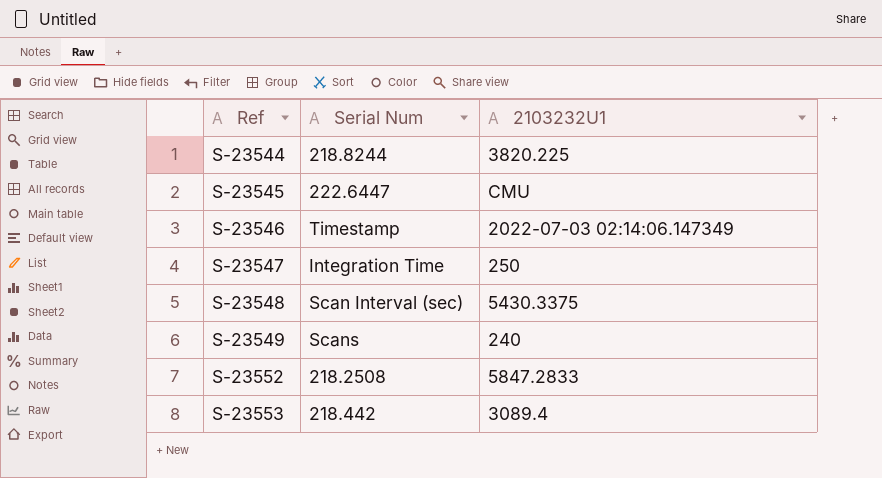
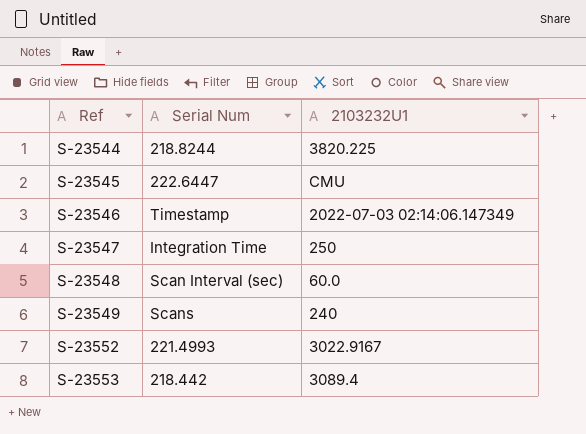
S-23548 | 2103232U1: 5430.3375 -> 60.0
S-23552 | Serial Num: 218.2508 -> 221.4993
S-23552 | 2103232U1: 5847.2833 -> 3022.9167

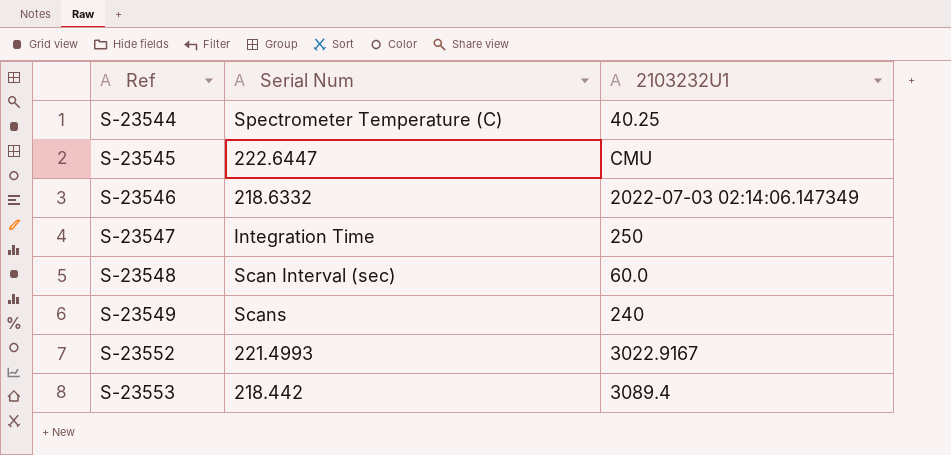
S-23544 | Serial Num: 218.8244 -> Spectrometer Temperature (C)
S-23544 | 2103232U1: 3820.225 -> 40.25
S-23546 | Serial Num: Timestamp -> 218.6332

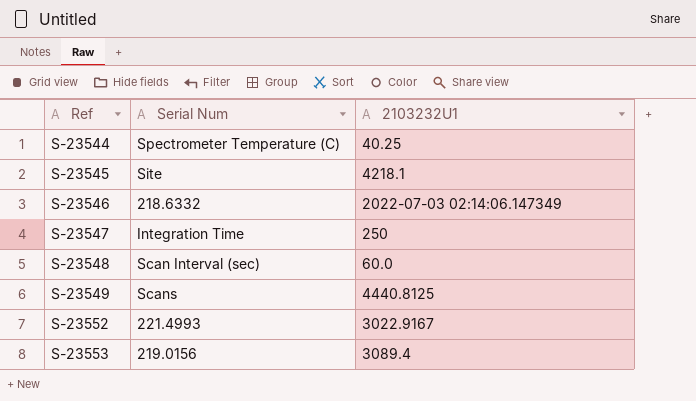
S-23545 | Serial Num: 222.6447 -> Site
S-23545 | 2103232U1: CMU -> 4218.1
S-23549 | 2103232U1: 240 -> 4440.8125
S-23553 | Serial Num: 218.442 -> 219.0156

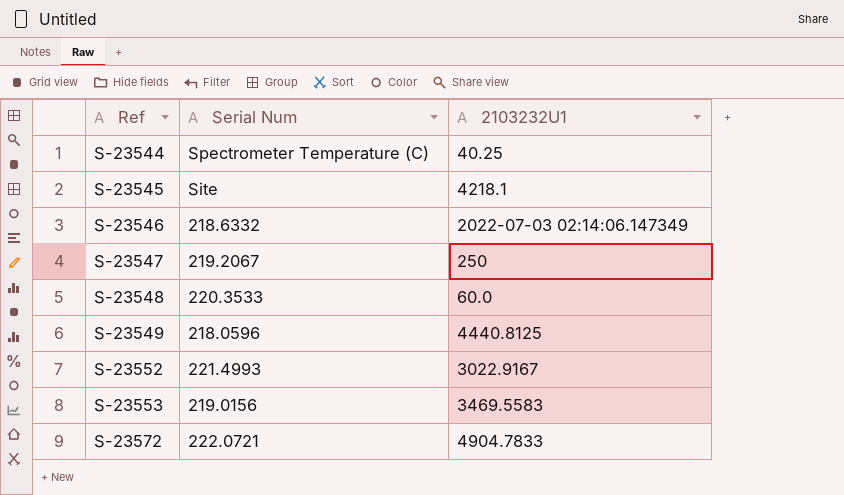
S-23547 | Serial Num: Integration Time -> 219.2067
S-23548 | Serial Num: Scan Interval (sec) -> 220.3533
S-23549 | Serial Num: Scans -> 218.0596
S-23553 | 2103232U1: 3089.4 -> 3469.5583
row S-23572: none -> 222.0721 | 4904.7833

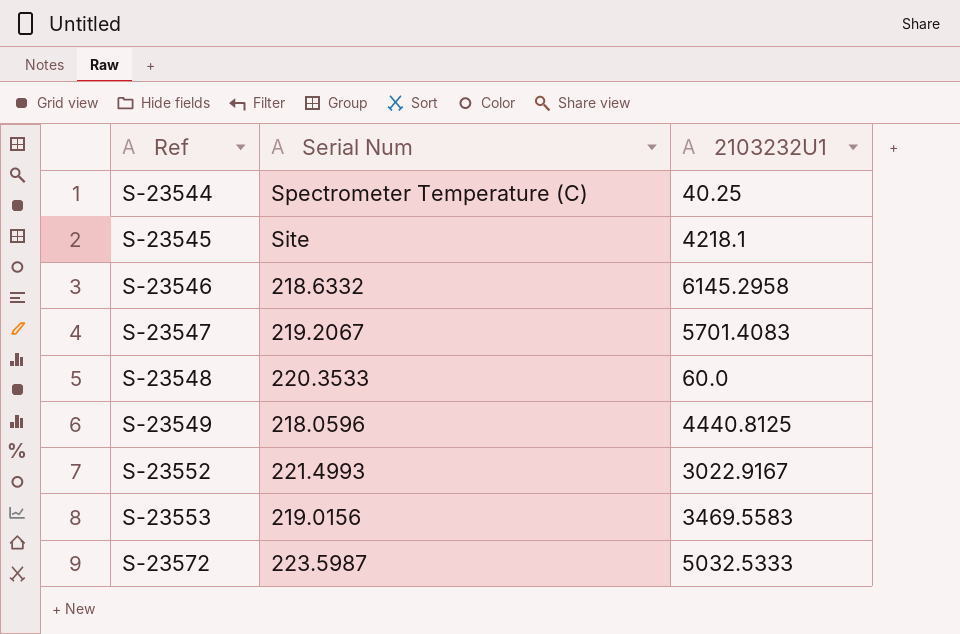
S-23546 | 2103232U1: 2022-07-03 02:14:06.147349 -> 6145.2958
S-23547 | 2103232U1: 250 -> 5701.4083
S-23572 | Serial Num: 222.0721 -> 223.5987
S-23572 | 2103232U1: 4904.7833 -> 5032.5333

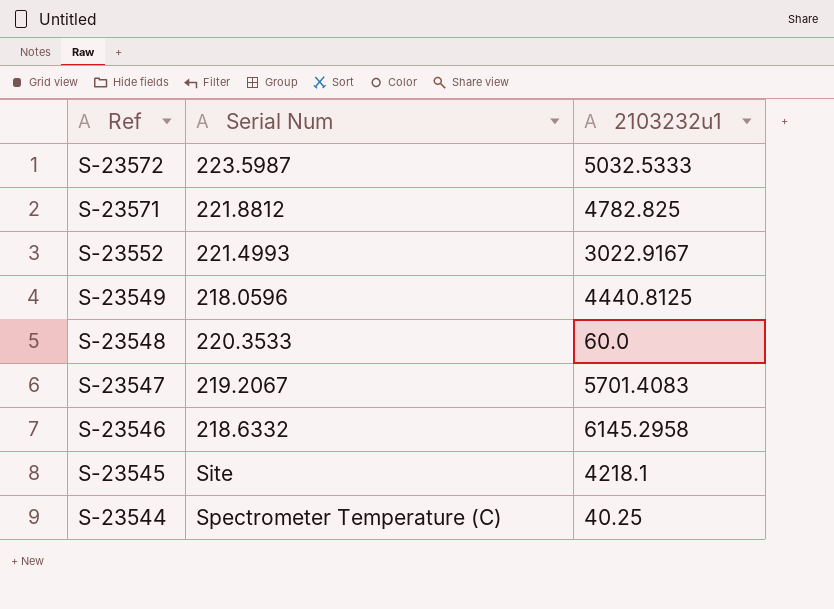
row order: Ref ascending -> Ref descending
column name: 2103232U1 -> 2103232u1
row S-23553: 219.0156 | 3469.5583 -> none
row S-23571: none -> 221.8812 | 4782.825

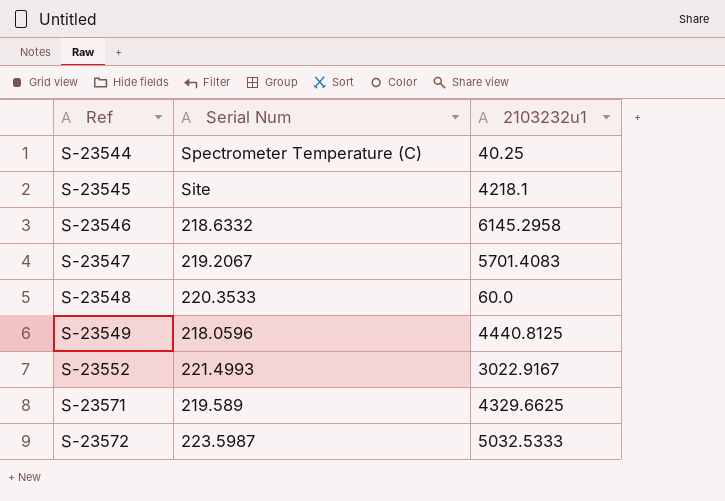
row order: Ref descending -> Ref ascending
S-23571 | Serial Num: 221.8812 -> 219.589
S-23571 | 2103232u1: 4782.825 -> 4329.6625

